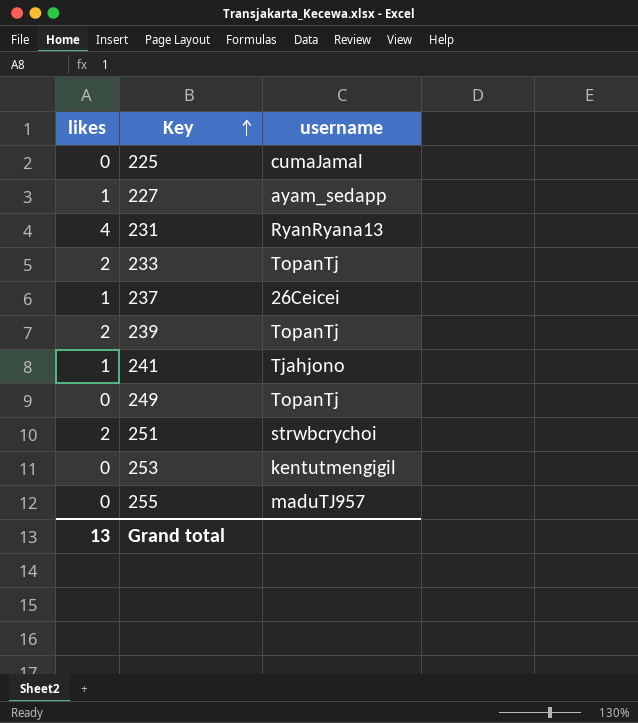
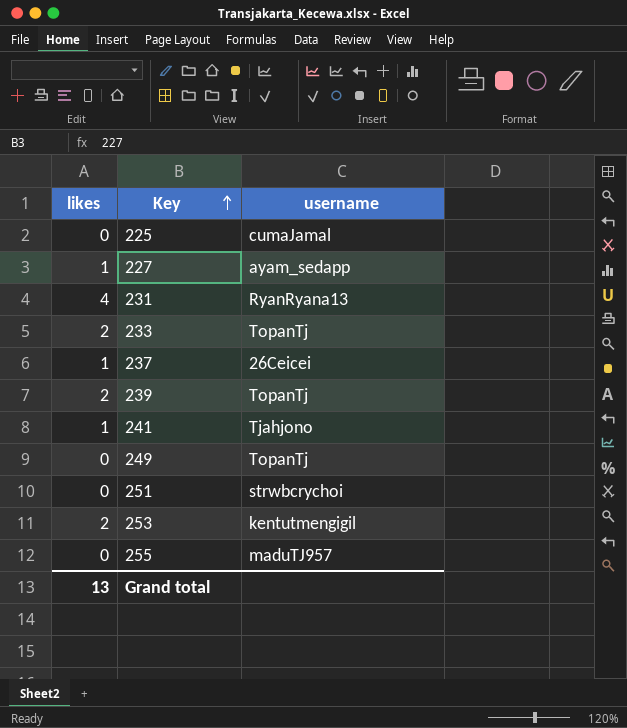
251 | likes: 2 -> 0
253 | likes: 0 -> 2

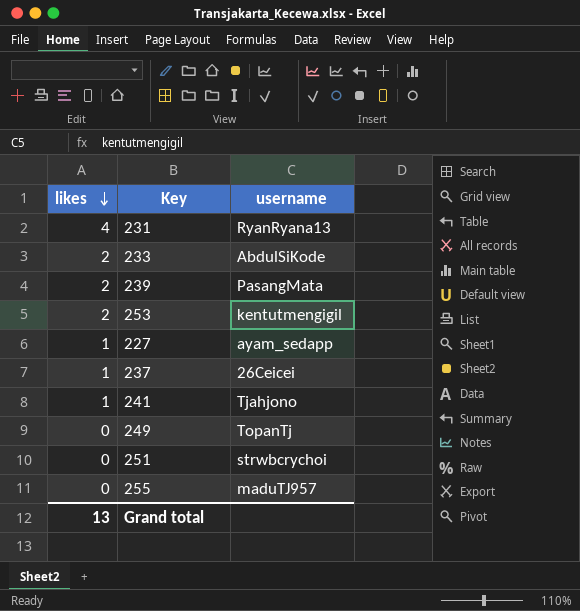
row order: Key ascending -> likes descending
row 225: 0 | cumaJamal -> none
233 | username: TopanTj -> AbdulSiKode
239 | username: TopanTj -> PasangMata

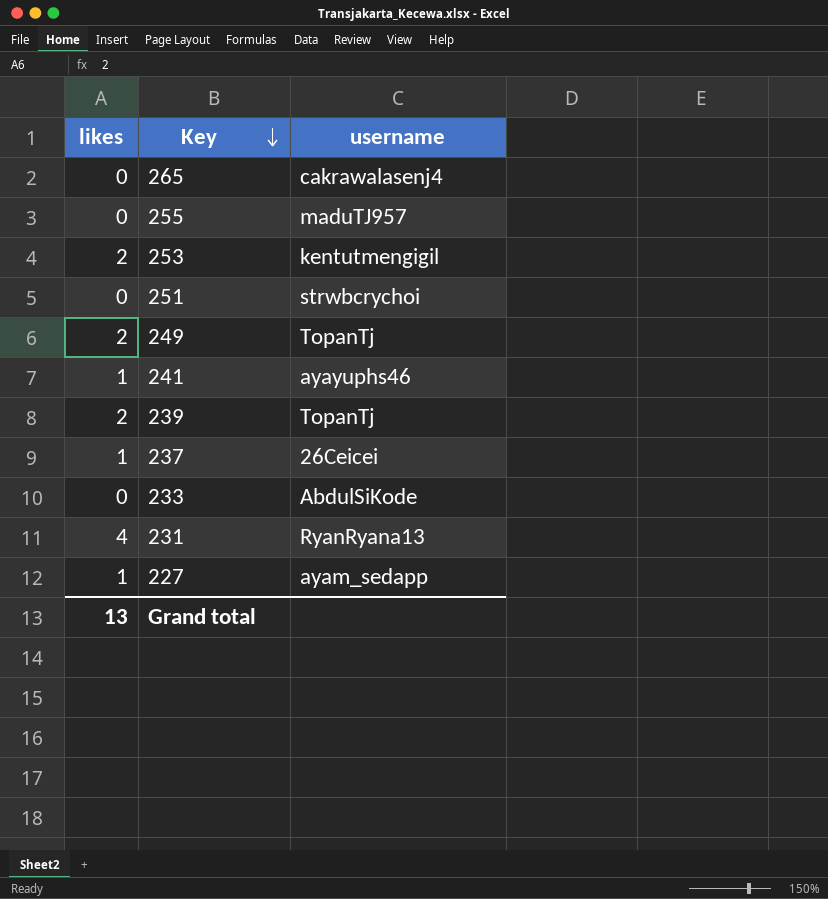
row order: likes descending -> Key descending
row 265: none -> 0 | cakrawalasenj4
249 | likes: 0 -> 2
241 | username: Tjahjono -> ayayuphs46
239 | username: PasangMata -> TopanTj
233 | likes: 2 -> 0

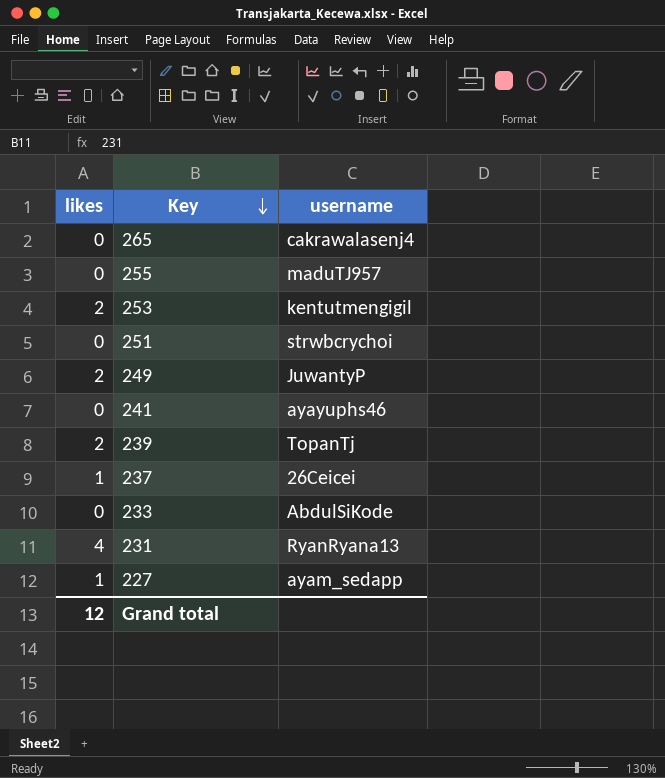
249 | username: TopanTj -> JuwantyP
241 | likes: 1 -> 0
Grand total | likes: 13 -> 12

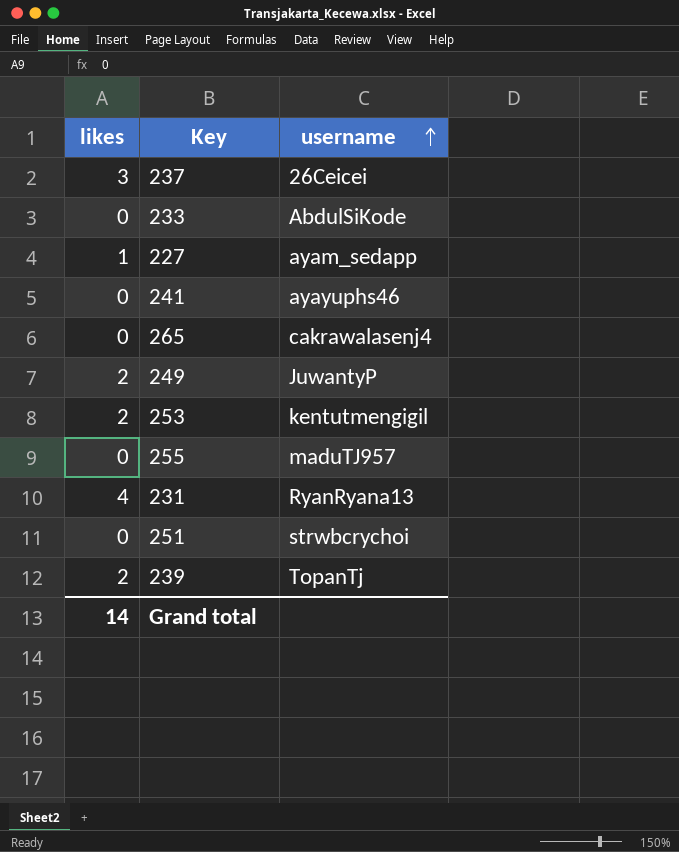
row order: Key descending -> username ascending
237 | likes: 1 -> 3
Grand total | likes: 12 -> 14

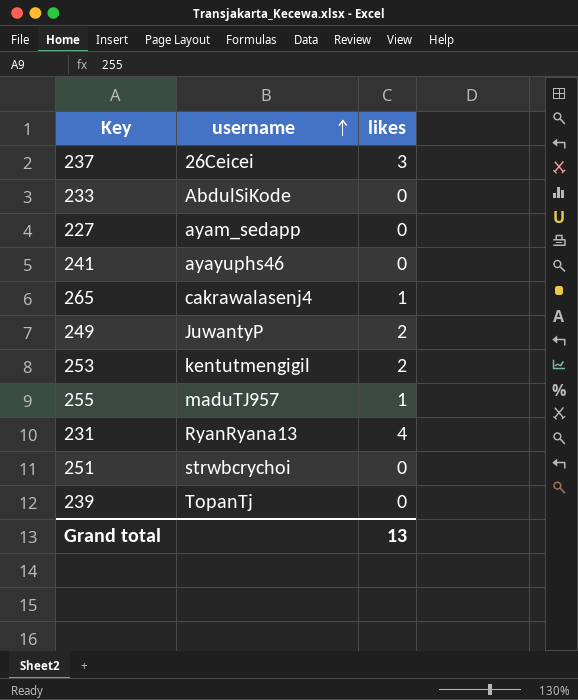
column likes | position: 1 -> 3
227 | likes: 1 -> 0
265 | likes: 0 -> 1
255 | likes: 0 -> 1
239 | likes: 2 -> 0
Grand total | likes: 14 -> 13

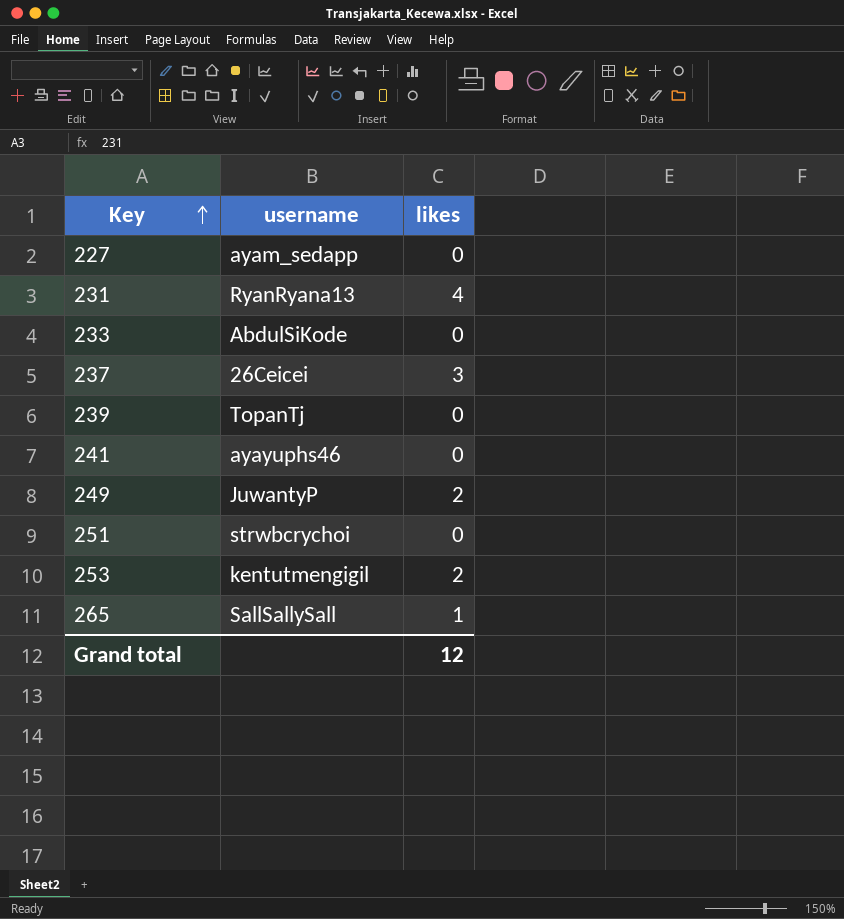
row order: username ascending -> Key ascending
row 255: maduTJ957 | 1 -> none
265 | username: cakrawalasenj4 -> SallSallySall
Grand total | likes: 13 -> 12

